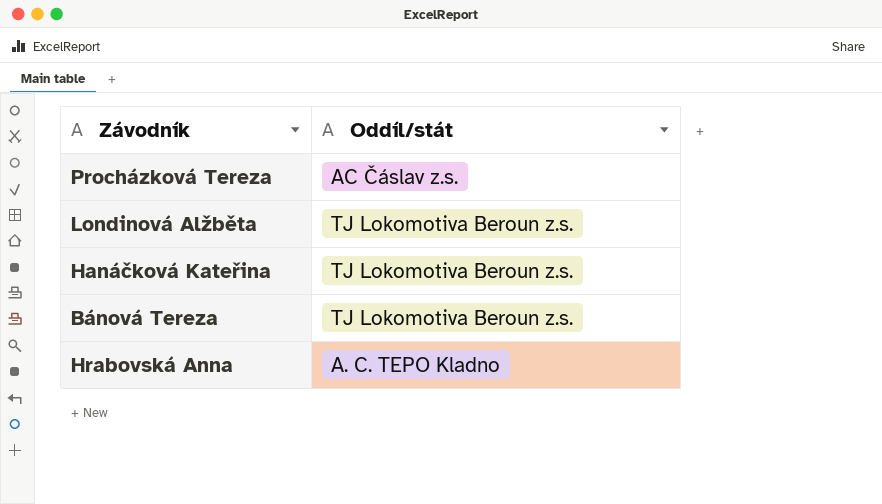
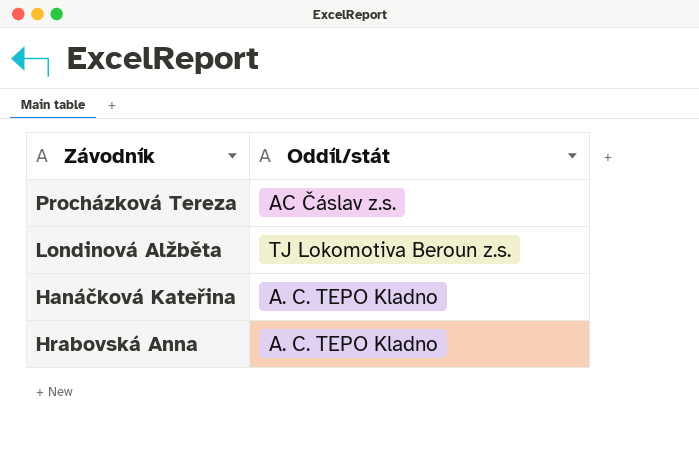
row Bánová Tereza: TJ Lokomotiva Beroun z.s. -> none
Hanáčková Kateřina | Oddíl/stát: TJ Lokomotiva Beroun z.s. -> A. C. TEPO Kladno

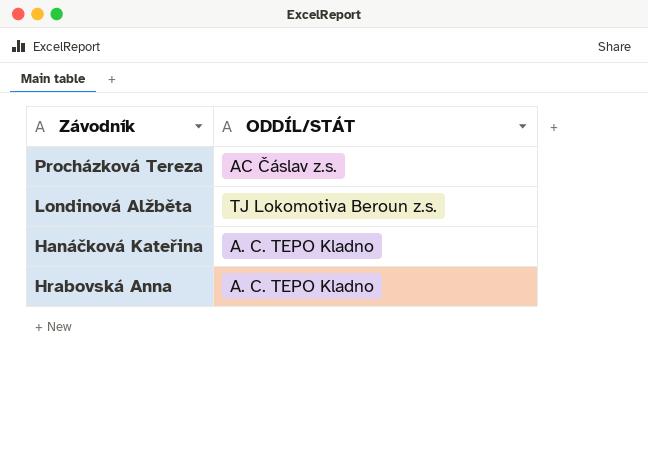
column name: Oddíl/stát -> ODDÍL/STÁT

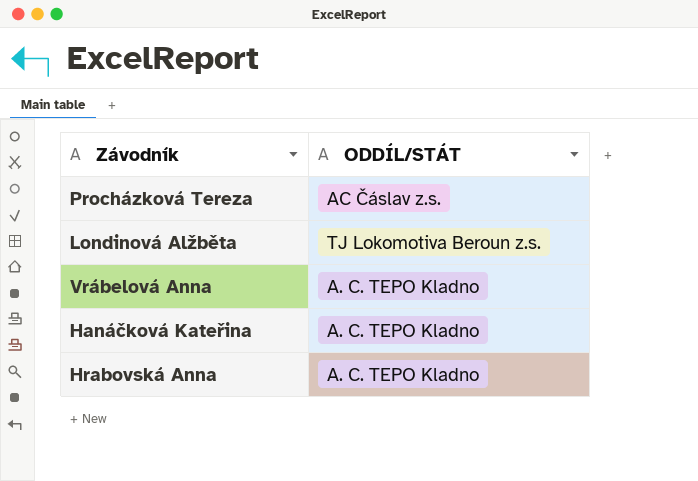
row Vrábelová Anna: none -> A. C. TEPO Kladno

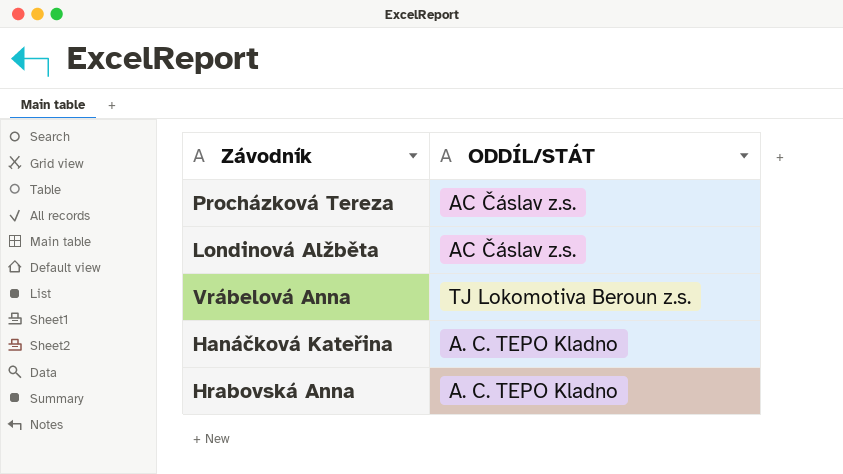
Londinová Alžběta | ODDÍL/STÁT: TJ Lokomotiva Beroun z.s. -> AC Čáslav z.s.
Vrábelová Anna | ODDÍL/STÁT: A. C. TEPO Kladno -> TJ Lokomotiva Beroun z.s.

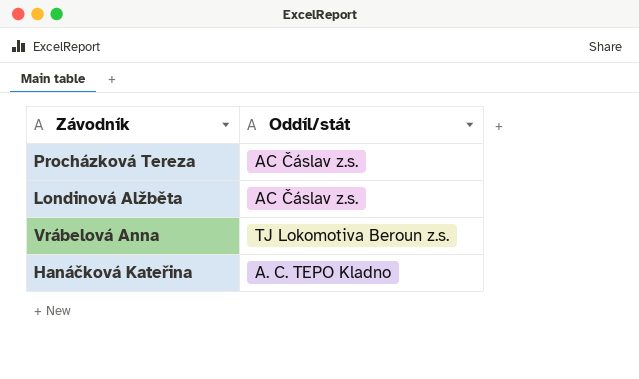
column name: ODDÍL/STÁT -> Oddíl/stát
row Hrabovská Anna: A. C. TEPO Kladno -> none

